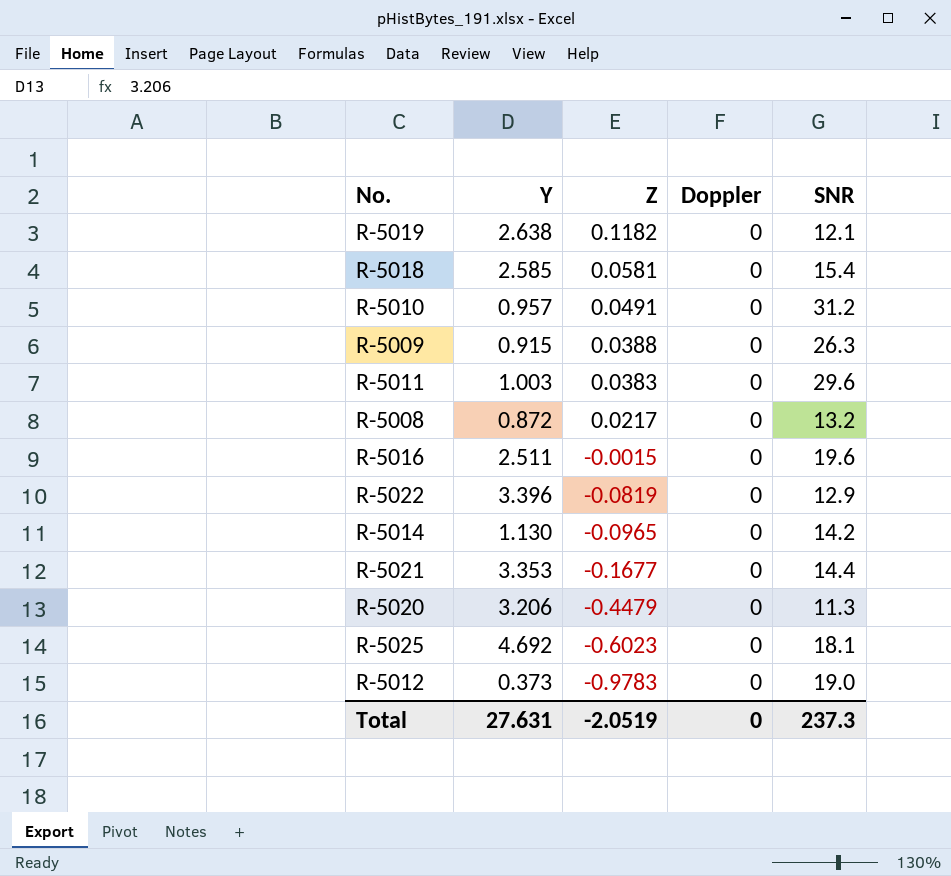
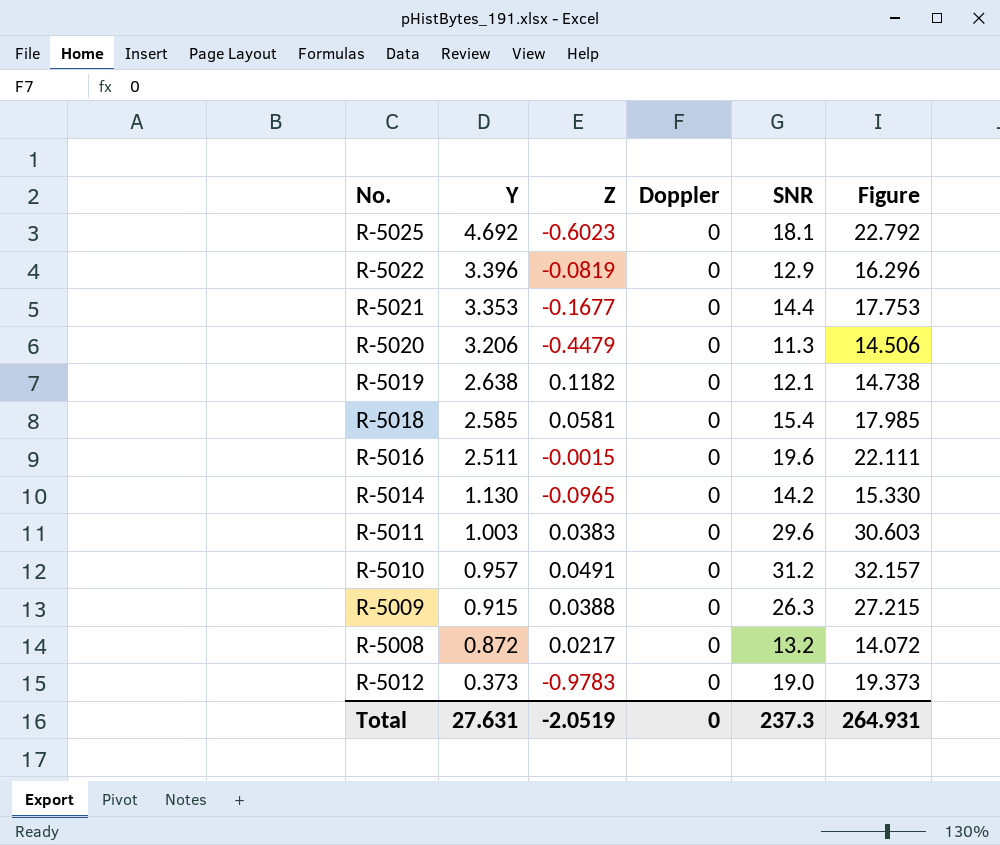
row order: Z descending -> Y descending
column Figure | formula: none -> [Y] + [SNR]

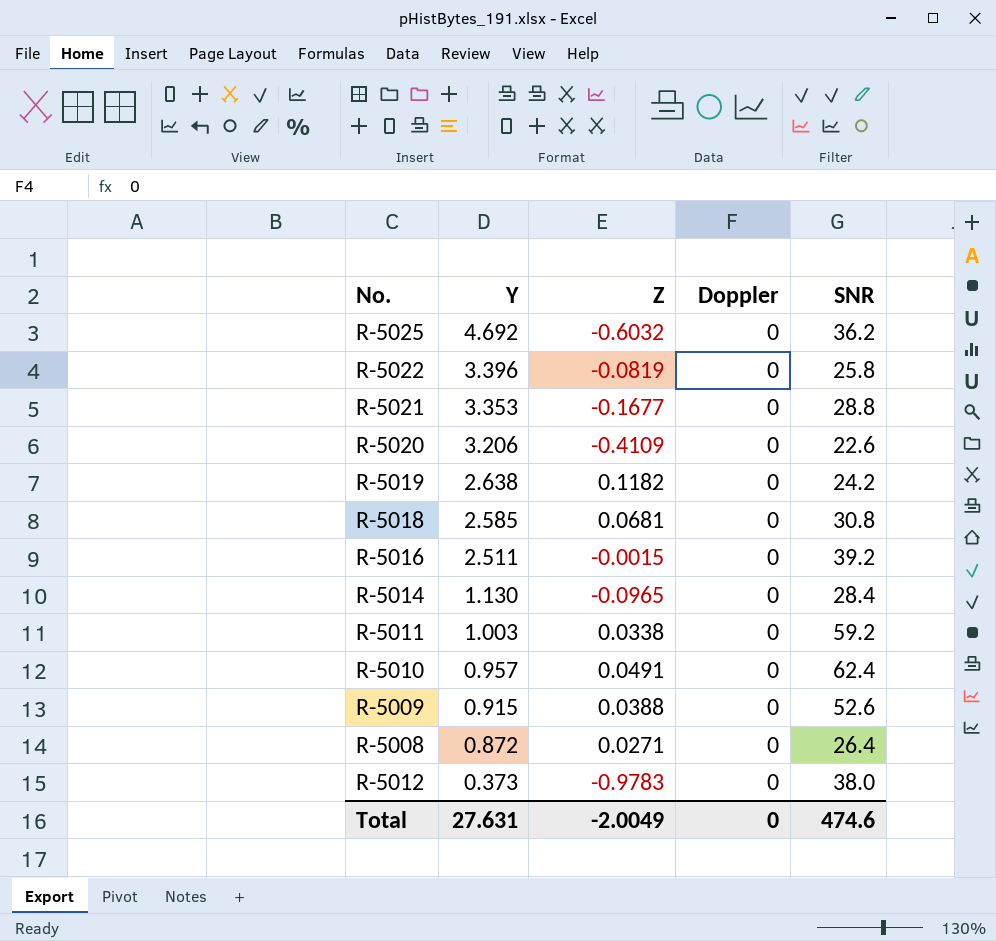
column Figure | formula: [Y] + [SNR] -> none
R-5025 | Z: -0.6023 -> -0.6032
R-5025 | SNR: 18.1 -> 36.2
R-5022 | SNR: 12.9 -> 25.8
R-5021 | SNR: 14.4 -> 28.8
R-5020 | Z: -0.4479 -> -0.4109
R-5020 | SNR: 11.3 -> 22.6
R-5019 | SNR: 12.1 -> 24.2
R-5018 | Z: 0.0581 -> 0.0681
R-5018 | SNR: 15.4 -> 30.8
R-5016 | SNR: 19.6 -> 39.2
R-5014 | SNR: 14.2 -> 28.4
R-5011 | Z: 0.0383 -> 0.0338
R-5011 | SNR: 29.6 -> 59.2
R-5010 | SNR: 31.2 -> 62.4
R-5009 | SNR: 26.3 -> 52.6
R-5008 | Z: 0.0217 -> 0.0271
R-5008 | SNR: 13.2 -> 26.4
R-5012 | SNR: 19.0 -> 38.0
Total | Z: -2.0519 -> -2.0049
Total | SNR: 237.3 -> 474.6

